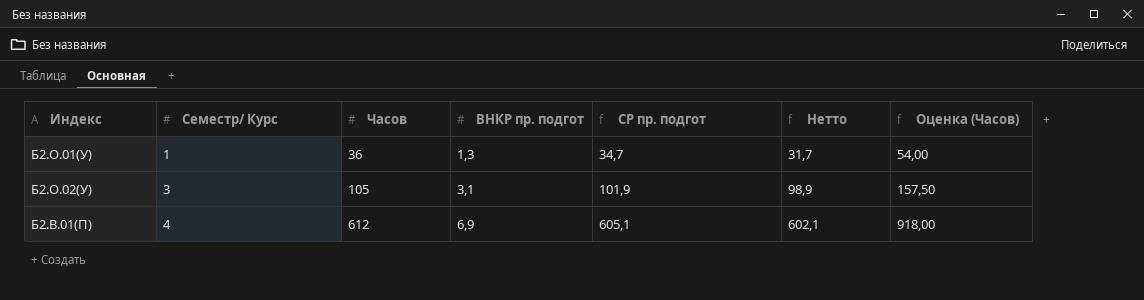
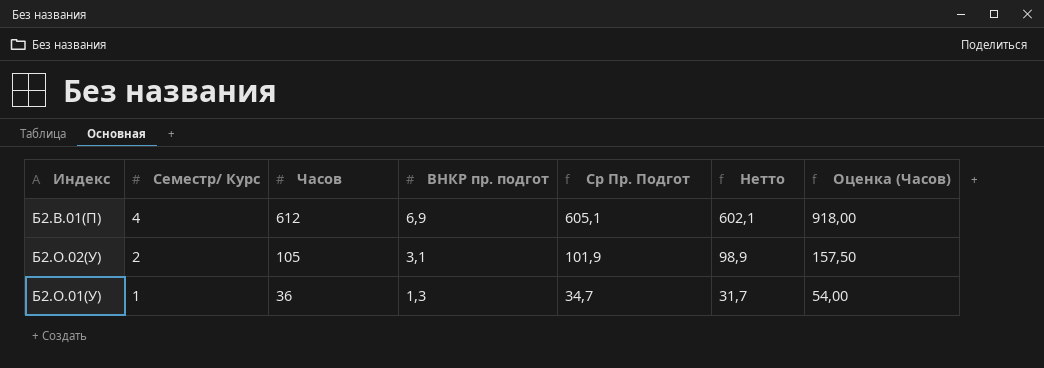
row order: Семестр/ Курс ascending -> Семестр/ Курс descending
column name: СР пр. подгот -> Ср Пр. Подгот
Б2.О.02(У) | Семестр/ Курс: 3 -> 2

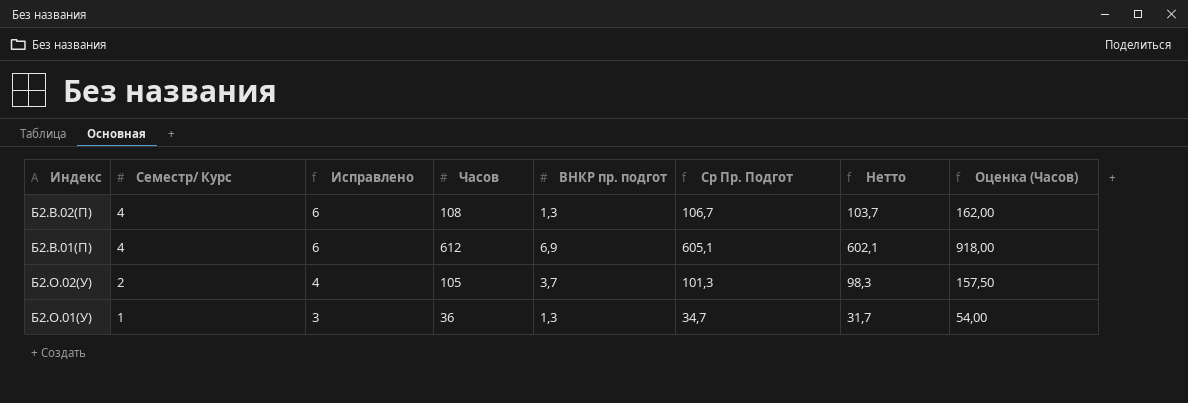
column Исправлено | formula: none -> [Семестр/ Курс] + 2
row Б2.В.02(П): none -> 4 | 6 | 108 | 1,3 | 106,7 | 103,7 | 162,00
Б2.О.02(У) | ВНКР пр. подгот: 3,1 -> 3,7
Б2.О.02(У) | Ср Пр. Подгот: 101,9 -> 101,3
Б2.О.02(У) | Нетто: 98,9 -> 98,3

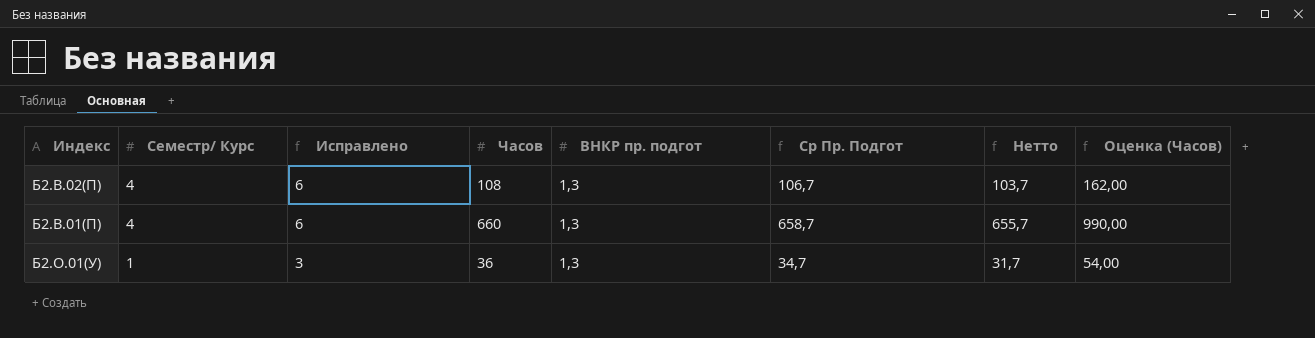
row Б2.О.02(У): 2 | 4 | 105 | 3,7 | 101,3 | 98,3 | 157,50 -> none
Б2.В.01(П) | Часов: 612 -> 660
Б2.В.01(П) | ВНКР пр. подгот: 6,9 -> 1,3
Б2.В.01(П) | Ср Пр. Подгот: 605,1 -> 658,7
Б2.В.01(П) | Нетто: 602,1 -> 655,7
Б2.В.01(П) | Оценка (Часов): 918,00 -> 990,00

